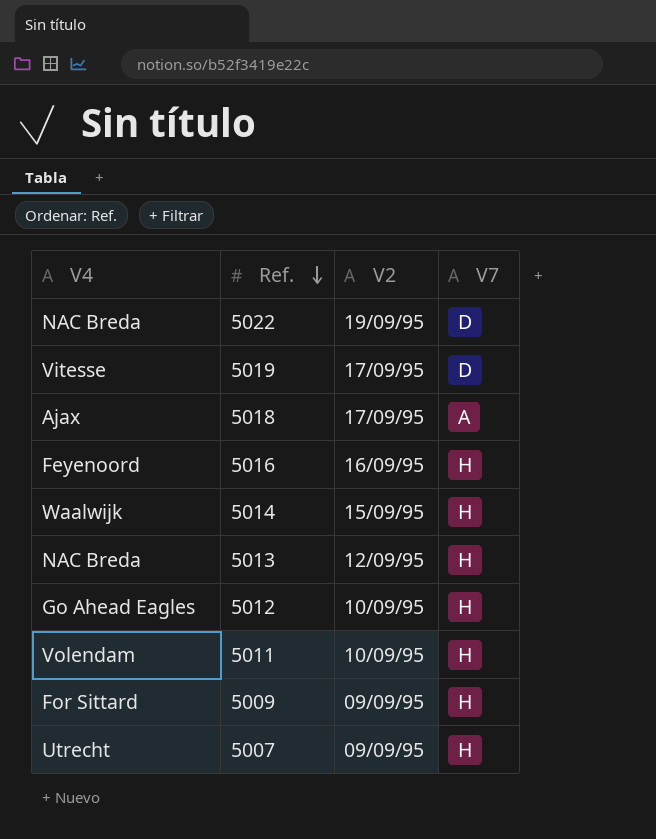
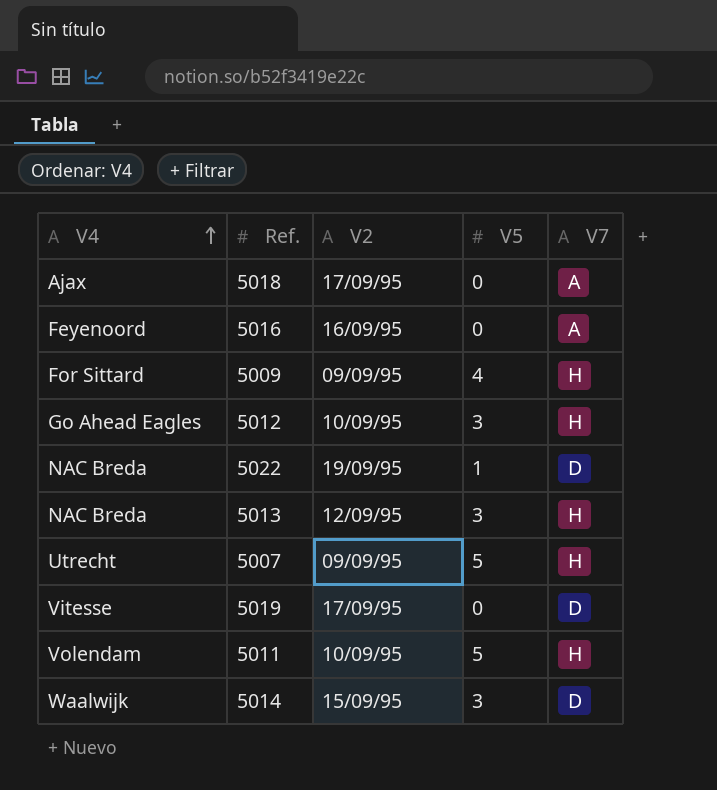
row order: Ref. descending -> V4 ascending
column V5 | position: none -> 4
5016 | V7: H -> A
5014 | V7: H -> D

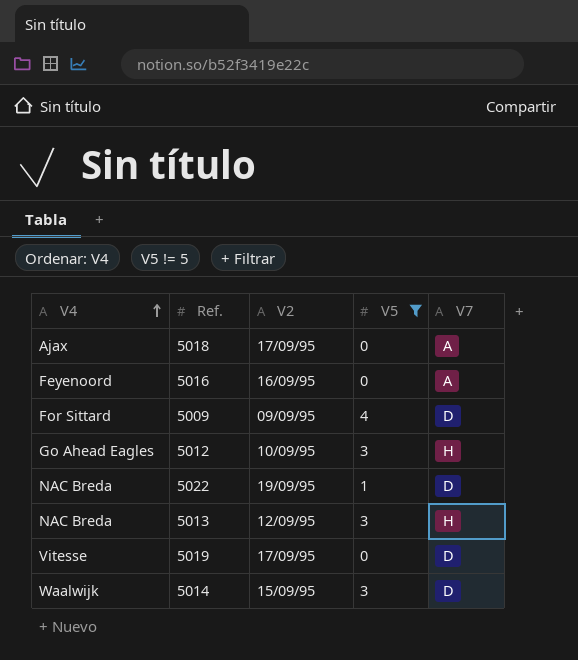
filter: none -> V5 != 5
5009 | V7: H -> D

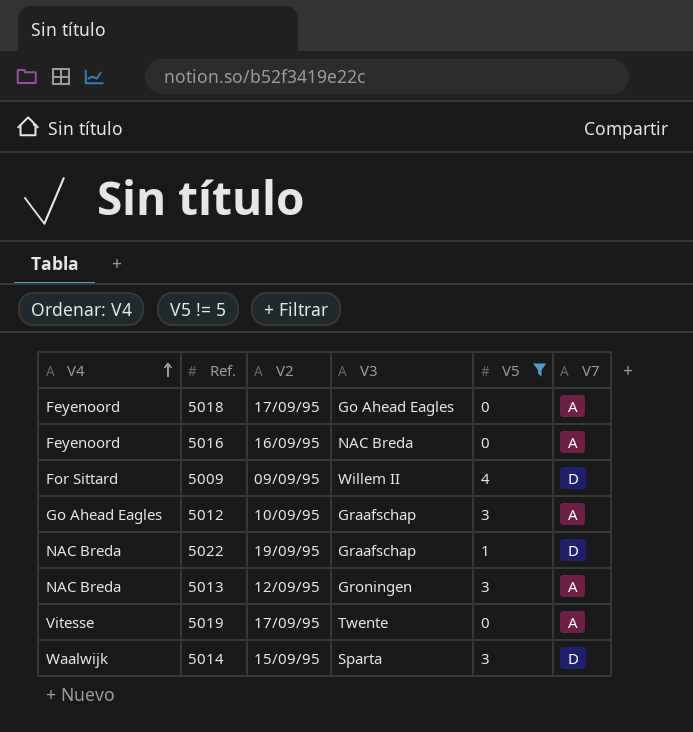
column V3 | position: none -> 4
5018 | V4: Ajax -> Feyenoord
5012 | V7: H -> A
5013 | V7: H -> A
5019 | V7: D -> A

